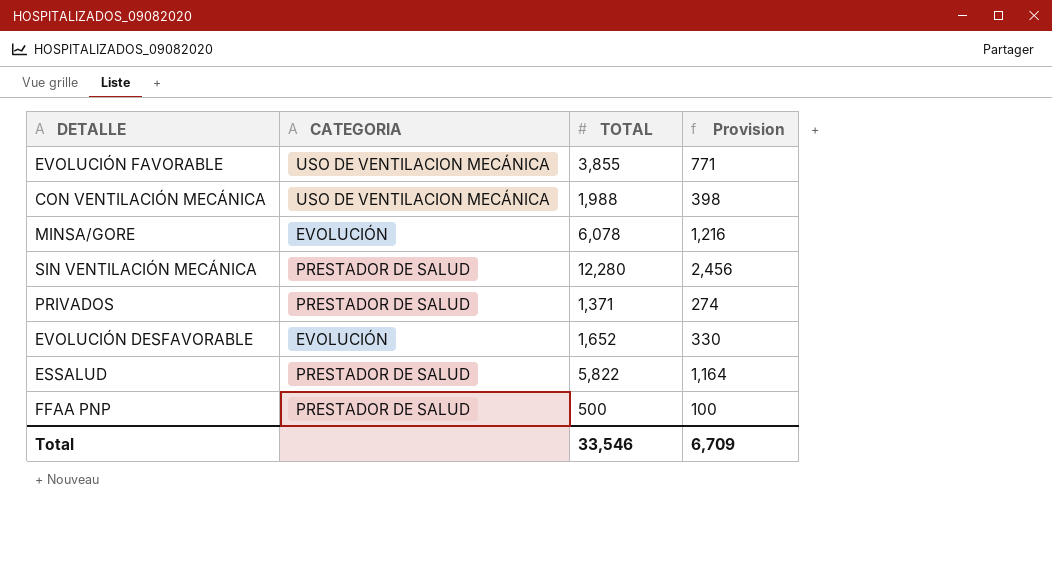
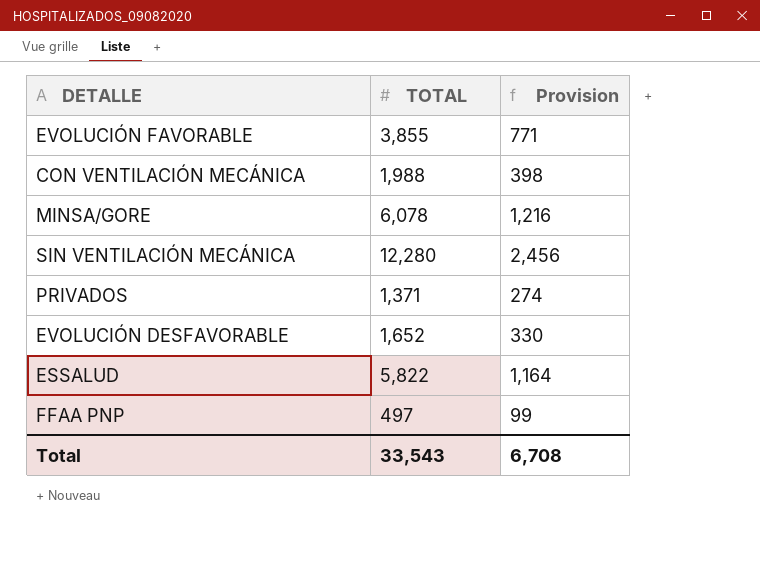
column CATEGORIA | position: 2 -> none
FFAA PNP | TOTAL: 500 -> 497
FFAA PNP | Provision: 100 -> 99
Total | TOTAL: 33,546 -> 33,543
Total | Provision: 6,709 -> 6,708

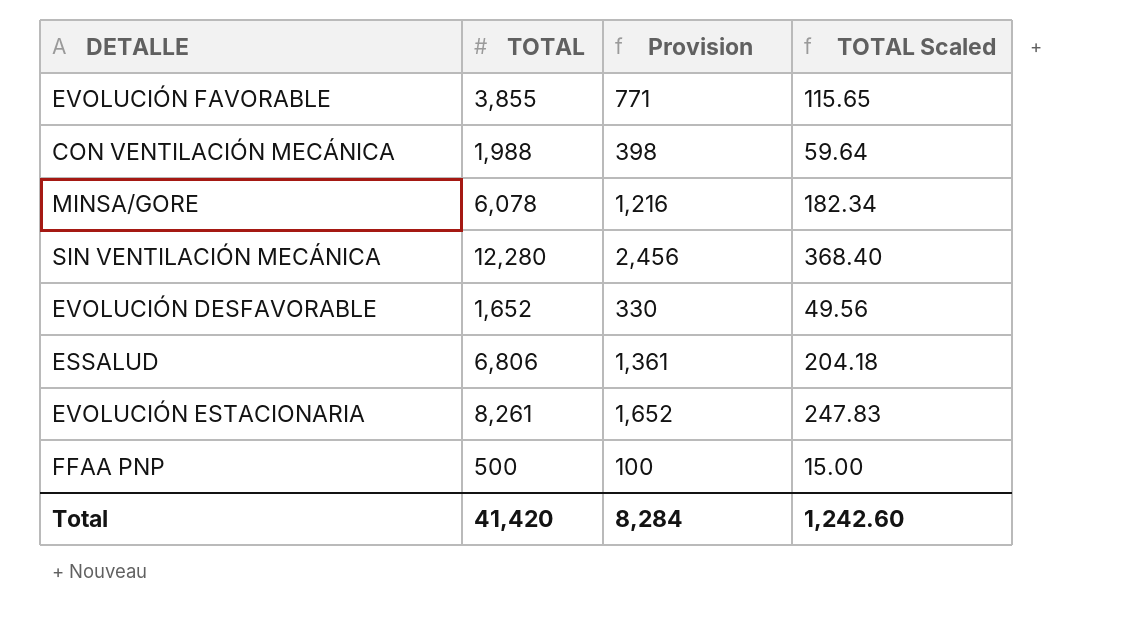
column TOTAL Scaled | formula: none -> [TOTAL] * 0.03
row PRIVADOS: 1,371 | 274 -> none
ESSALUD | TOTAL: 5,822 -> 6,806
ESSALUD | Provision: 1,164 -> 1,361
row EVOLUCIÓN ESTACIONARIA: none -> 8,261 | 1,652 | 247.83
FFAA PNP | TOTAL: 497 -> 500
FFAA PNP | Provision: 99 -> 100
Total | TOTAL: 33,543 -> 41,420
Total | Provision: 6,708 -> 8,284

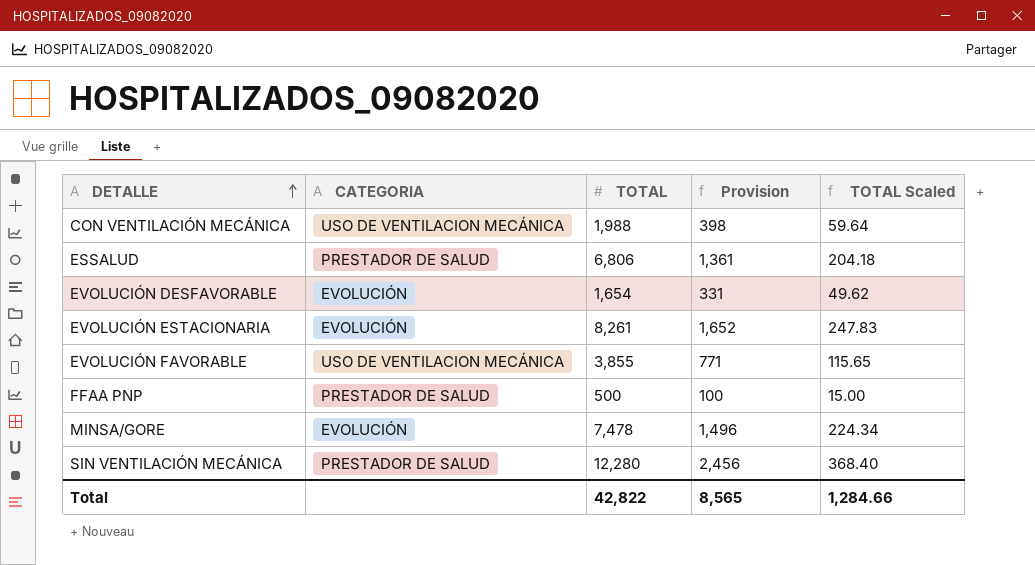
row order: none -> DETALLE ascending
column CATEGORIA | position: none -> 2
EVOLUCIÓN DESFAVORABLE | TOTAL: 1,652 -> 1,654
EVOLUCIÓN DESFAVORABLE | Provision: 330 -> 331
EVOLUCIÓN DESFAVORABLE | TOTAL Scaled: 49.56 -> 49.62
MINSA/GORE | TOTAL: 6,078 -> 7,478
MINSA/GORE | Provision: 1,216 -> 1,496
MINSA/GORE | TOTAL Scaled: 182.34 -> 224.34
Total | TOTAL: 41,420 -> 42,822
Total | Provision: 8,284 -> 8,565
Total | TOTAL Scaled: 1,242.60 -> 1,284.66

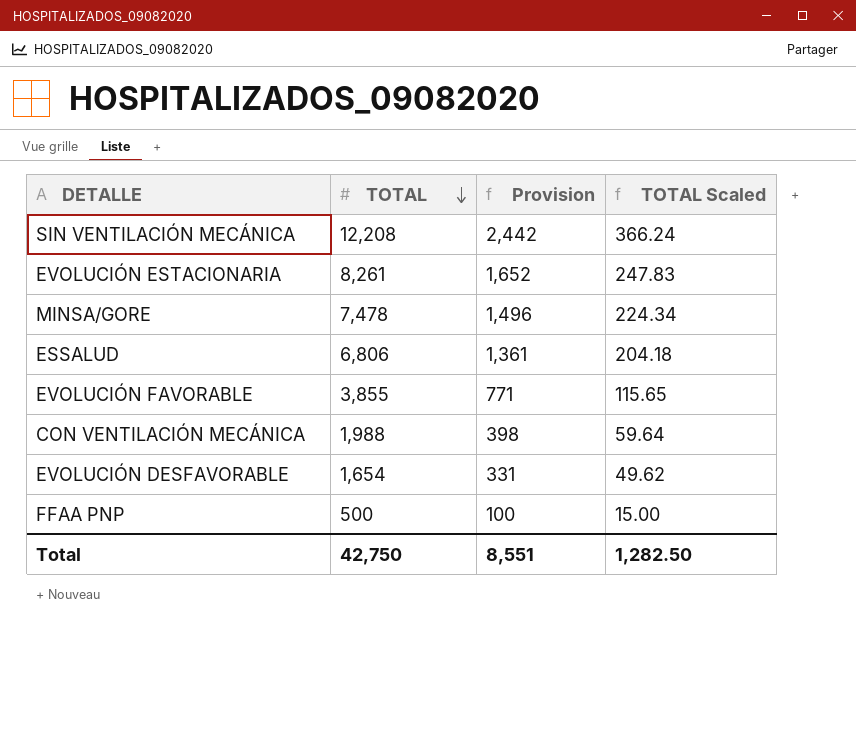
row order: DETALLE ascending -> TOTAL descending
column CATEGORIA | position: 2 -> none
SIN VENTILACIÓN MECÁNICA | TOTAL: 12,280 -> 12,208
SIN VENTILACIÓN MECÁNICA | Provision: 2,456 -> 2,442
SIN VENTILACIÓN MECÁNICA | TOTAL Scaled: 368.40 -> 366.24
Total | TOTAL: 42,822 -> 42,750
Total | Provision: 8,565 -> 8,551
Total | TOTAL Scaled: 1,284.66 -> 1,282.50

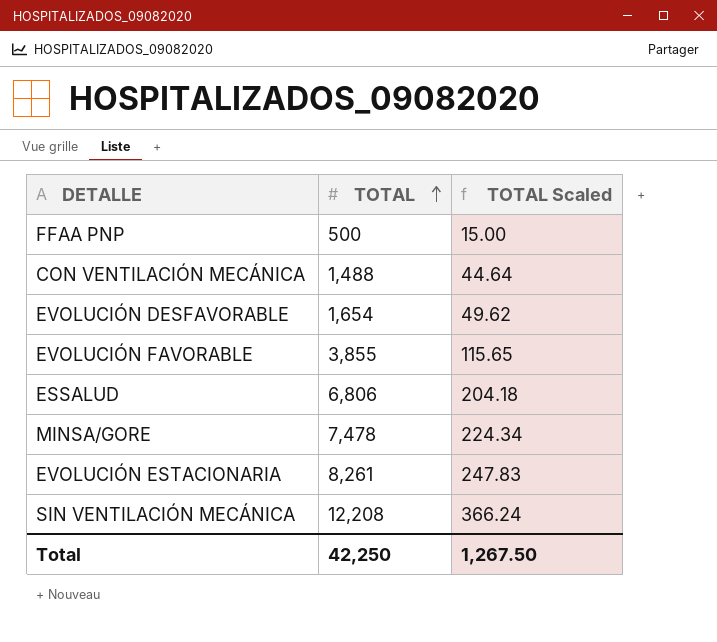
row order: TOTAL descending -> TOTAL ascending
column Provision | formula: [TOTAL] * 0.2 -> none
CON VENTILACIÓN MECÁNICA | TOTAL: 1,988 -> 1,488
CON VENTILACIÓN MECÁNICA | TOTAL Scaled: 59.64 -> 44.64
Total | TOTAL: 42,750 -> 42,250
Total | TOTAL Scaled: 1,282.50 -> 1,267.50

